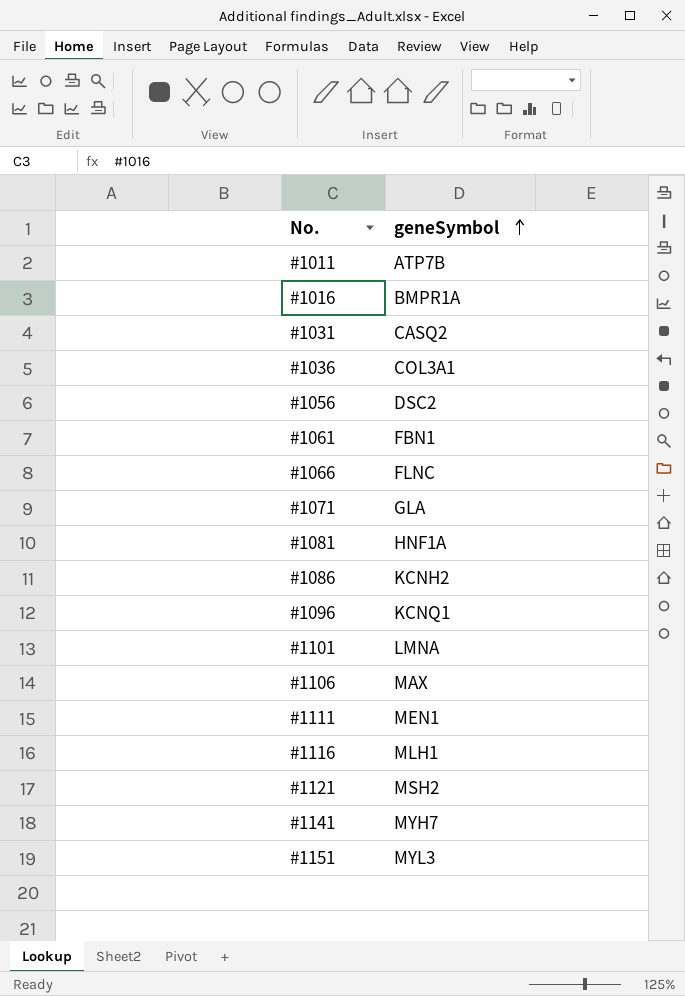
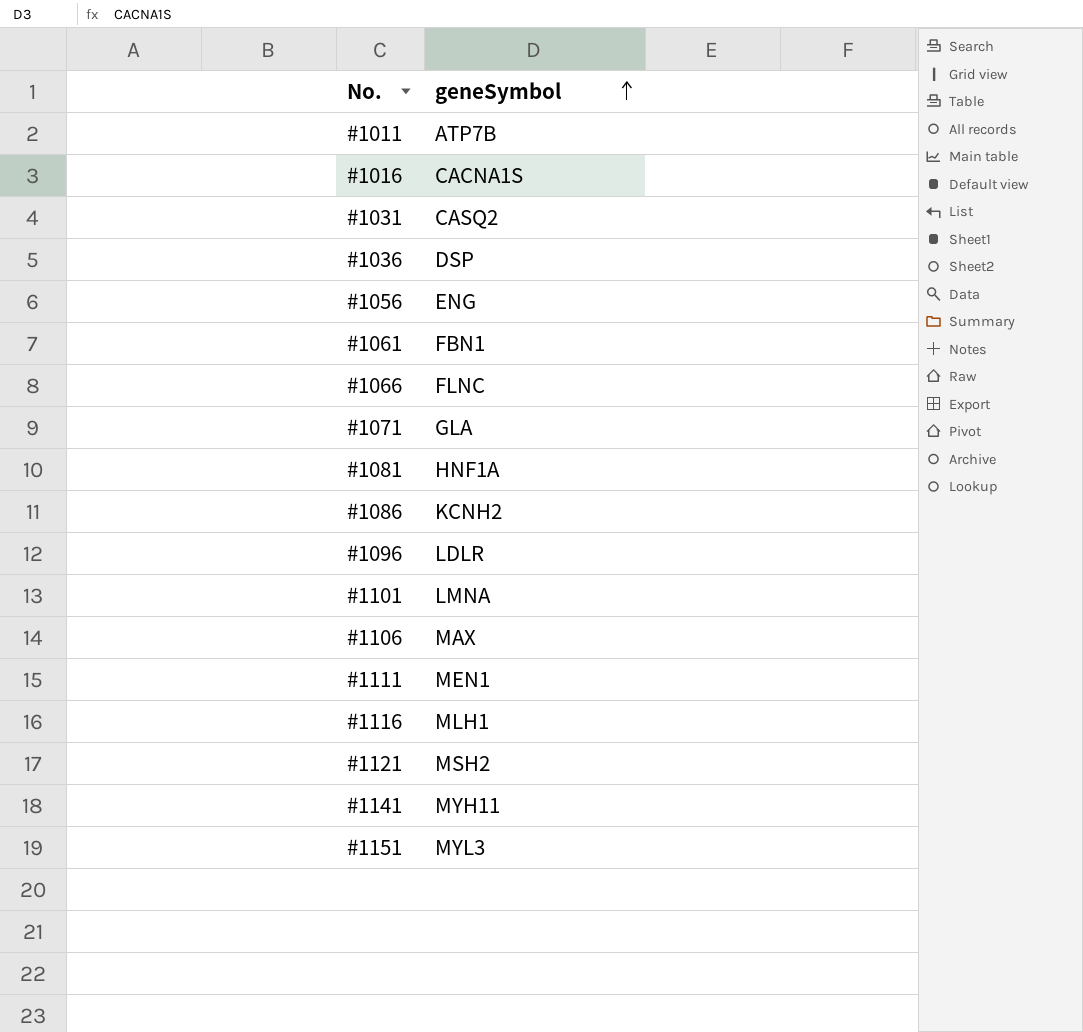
#1016 | geneSymbol: BMPR1A -> CACNA1S
#1036 | geneSymbol: COL3A1 -> DSP
#1056 | geneSymbol: DSC2 -> ENG
#1096 | geneSymbol: KCNQ1 -> LDLR
#1141 | geneSymbol: MYH7 -> MYH11

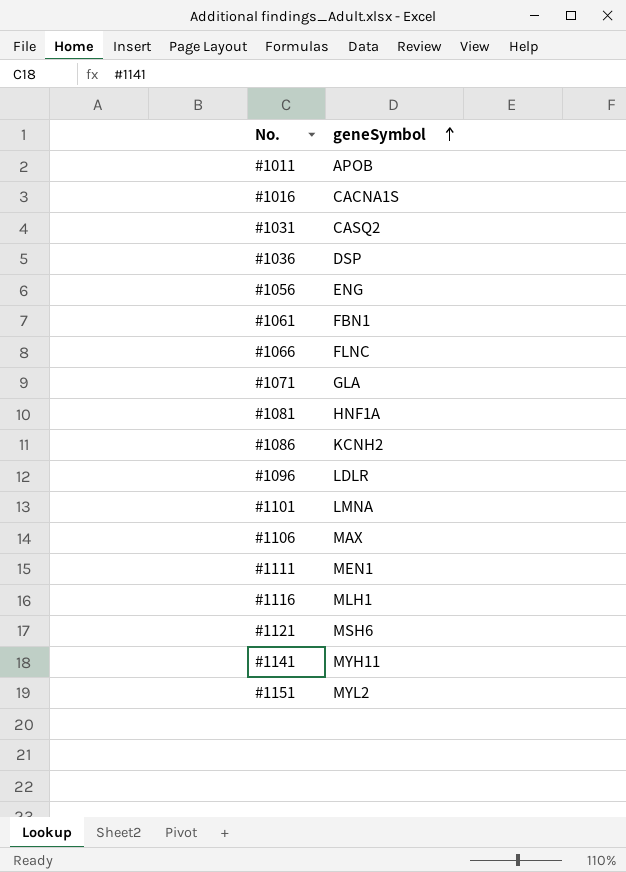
#1011 | geneSymbol: ATP7B -> APOB
#1121 | geneSymbol: MSH2 -> MSH6
#1151 | geneSymbol: MYL3 -> MYL2

